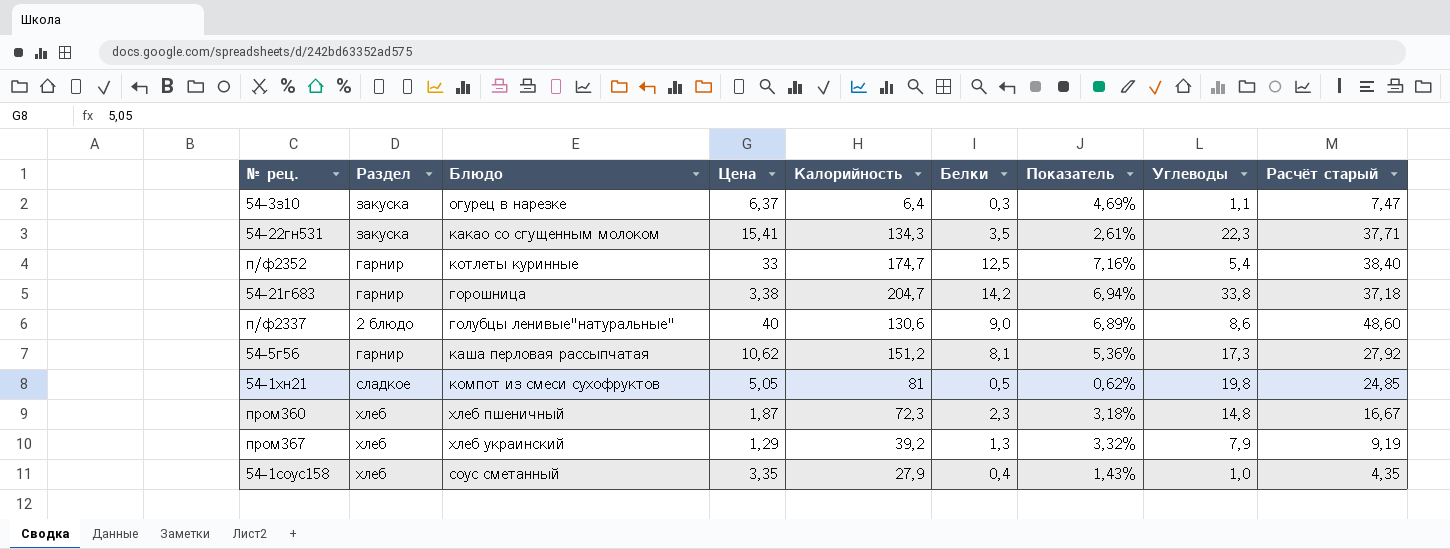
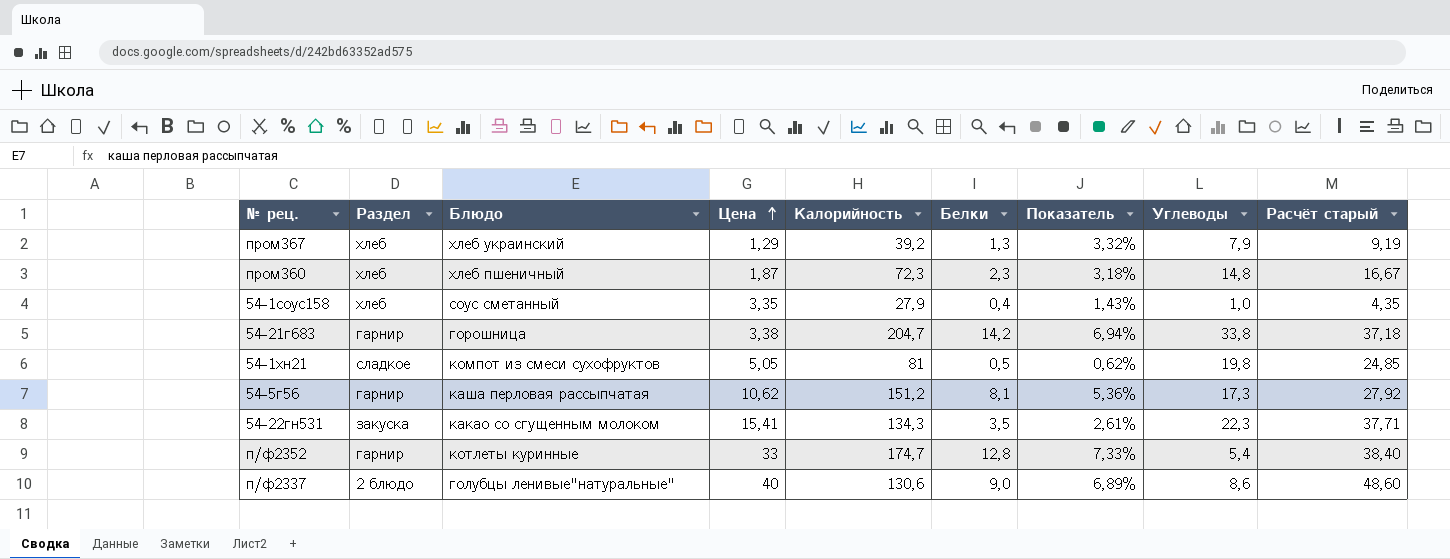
row order: none -> Цена ascending
row 54-3з10: закуска | огурец в нарезке | 6,37 | 6,4 | 0,3 | 4,69% | 1,1 | 7,47 -> none
п/ф2352 | Белки: 12,5 -> 12,8
п/ф2352 | Показатель: 7,16% -> 7,33%

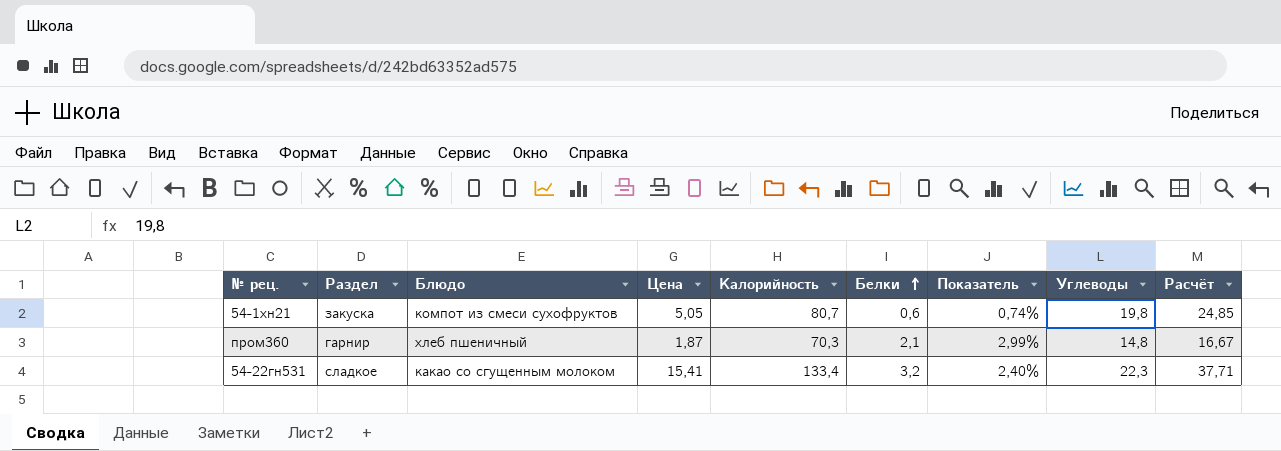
row order: Цена ascending -> Белки ascending
column name: Расчёт старый -> Расчёт
row пром367: хлеб | хлеб украинский | 1,29 | 39,2 | 1,3 | 3,32% | 7,9 | 9,19 -> none
row 54-1соус158: хлеб | соус сметанный | 3,35 | 27,9 | 0,4 | 1,43% | 1,0 | 4,35 -> none
row 54-21г683: гарнир | горошница | 3,38 | 204,7 | 14,2 | 6,94% | 33,8 | 37,18 -> none
row 54-5г56: гарнир | каша перловая рассыпчатая | 10,62 | 151,2 | 8,1 | 5,36% | 17,3 | 27,92 -> none
row п/ф2352: гарнир | котлеты куринные | 33 | 174,7 | 12,8 | 7,33% | 5,4 | 38,40 -> none
row п/ф2337: 2 блюдо | голубцы ленивые"натуральные" | 40 | 130,6 | 9,0 | 6,89% | 8,6 | 48,60 -> none
54-1хн21 | Раздел: сладкое -> закуска
54-1хн21 | Калорийность: 81 -> 80,7
54-1хн21 | Белки: 0,5 -> 0,6
54-1хн21 | Показатель: 0,62% -> 0,74%
пром360 | Раздел: хлеб -> гарнир
пром360 | Калорийность: 72,3 -> 70,3
пром360 | Белки: 2,3 -> 2,1
пром360 | Показатель: 3,18% -> 2,99%
54-22гн531 | Раздел: закуска -> сладкое
54-22гн531 | Калорийность: 134,3 -> 133,4
54-22гн531 | Белки: 3,5 -> 3,2
54-22гн531 | Показатель: 2,61% -> 2,40%

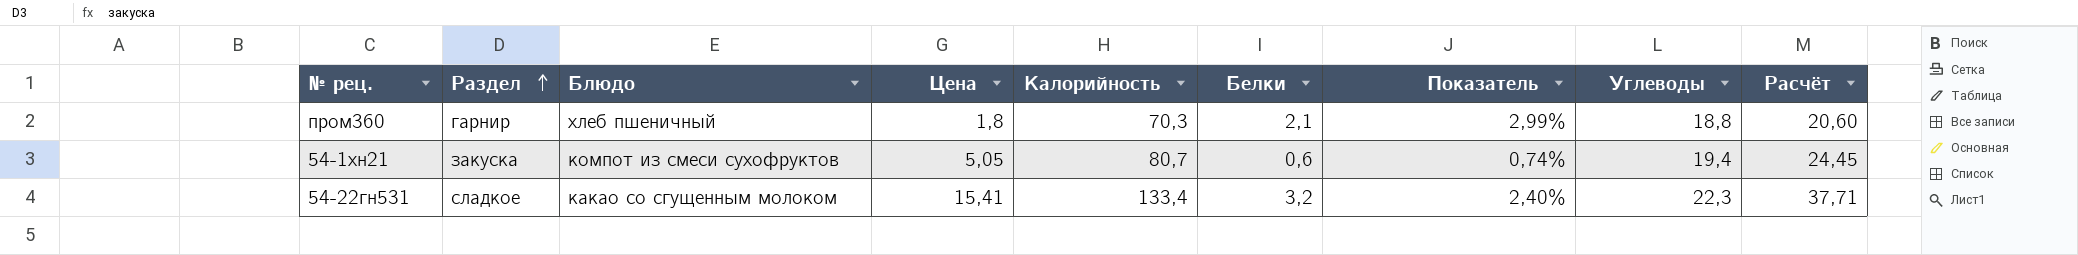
row order: Белки ascending -> Раздел ascending
пром360 | Цена: 1,87 -> 1,8
пром360 | Углеводы: 14,8 -> 18,8
пром360 | Расчёт: 16,67 -> 20,60
54-1хн21 | Углеводы: 19,8 -> 19,4
54-1хн21 | Расчёт: 24,85 -> 24,45

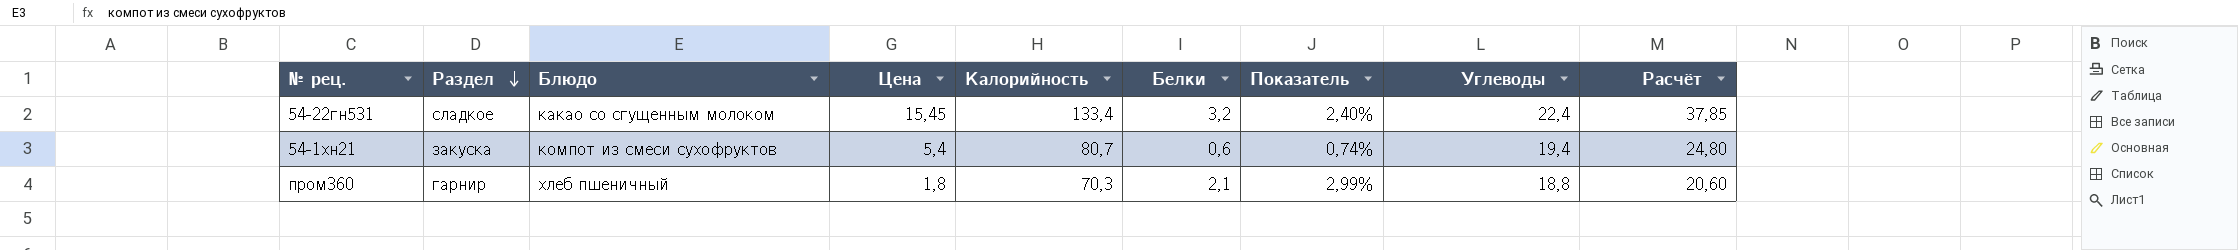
row order: Раздел ascending -> Раздел descending
54-22гн531 | Цена: 15,41 -> 15,45
54-22гн531 | Углеводы: 22,3 -> 22,4
54-22гн531 | Расчёт: 37,71 -> 37,85
54-1хн21 | Цена: 5,05 -> 5,4
54-1хн21 | Расчёт: 24,45 -> 24,80

